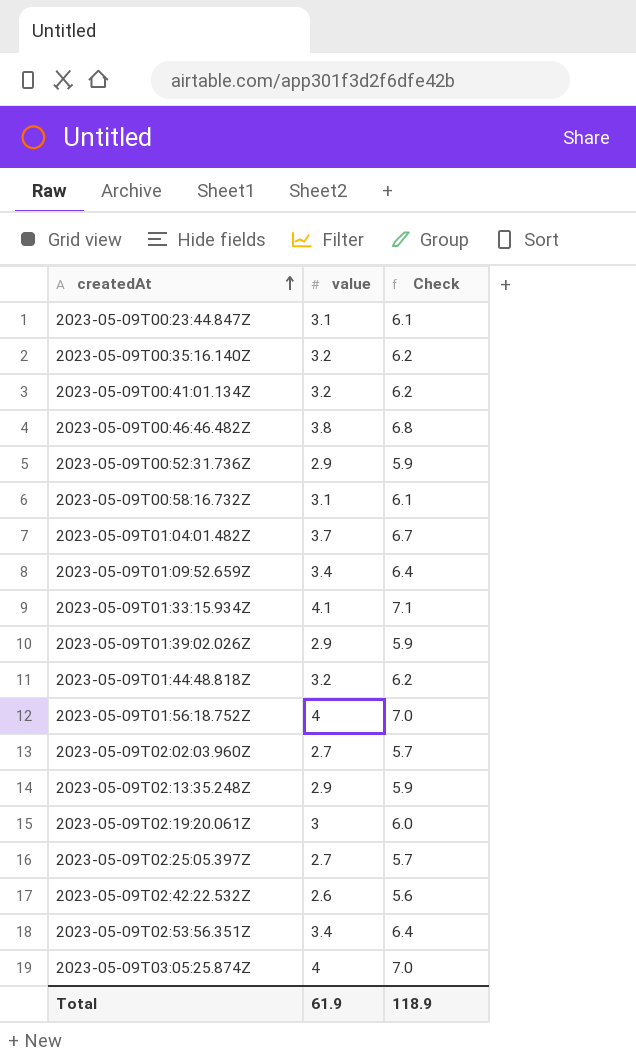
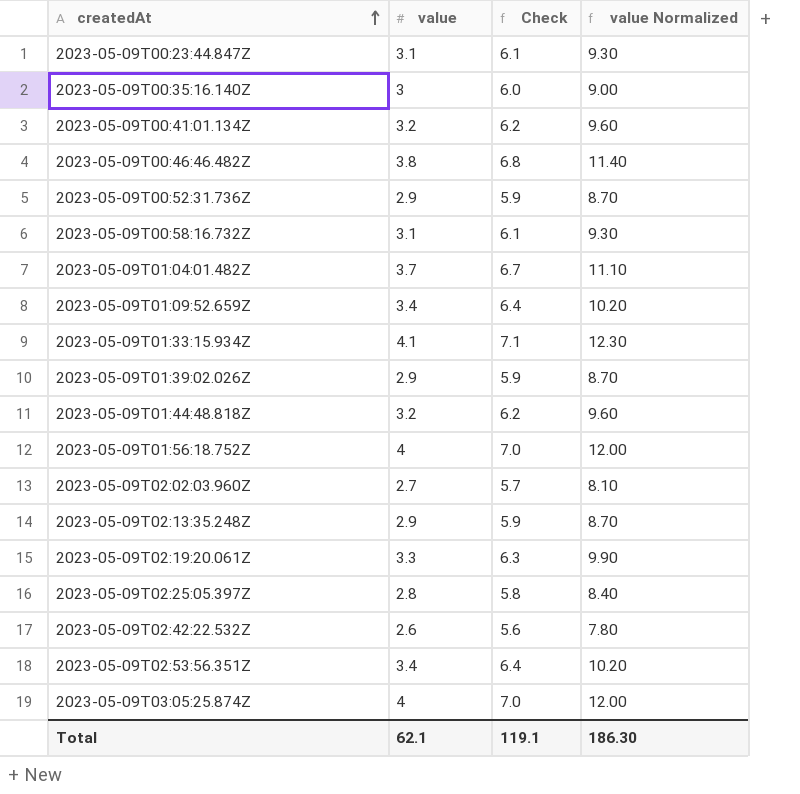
column value Normalized | formula: none -> [value] * 3
2023-05-09T00:35:16.140Z | value: 3.2 -> 3
2023-05-09T00:35:16.140Z | Check: 6.2 -> 6.0
2023-05-09T02:19:20.061Z | value: 3 -> 3.3
2023-05-09T02:19:20.061Z | Check: 6.0 -> 6.3
2023-05-09T02:25:05.397Z | value: 2.7 -> 2.8
2023-05-09T02:25:05.397Z | Check: 5.7 -> 5.8
Total | value: 61.9 -> 62.1
Total | Check: 118.9 -> 119.1

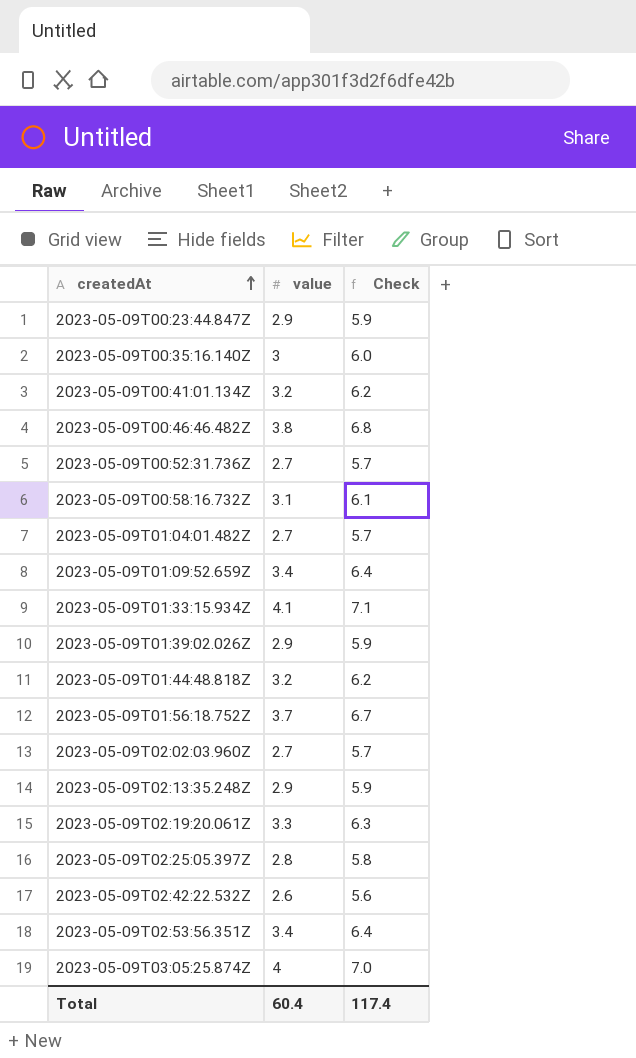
column value Normalized | formula: [value] * 3 -> none
2023-05-09T00:23:44.847Z | value: 3.1 -> 2.9
2023-05-09T00:23:44.847Z | Check: 6.1 -> 5.9
2023-05-09T00:52:31.736Z | value: 2.9 -> 2.7
2023-05-09T00:52:31.736Z | Check: 5.9 -> 5.7
2023-05-09T01:04:01.482Z | value: 3.7 -> 2.7
2023-05-09T01:04:01.482Z | Check: 6.7 -> 5.7
2023-05-09T01:56:18.752Z | value: 4 -> 3.7
2023-05-09T01:56:18.752Z | Check: 7.0 -> 6.7
Total | value: 62.1 -> 60.4
Total | Check: 119.1 -> 117.4

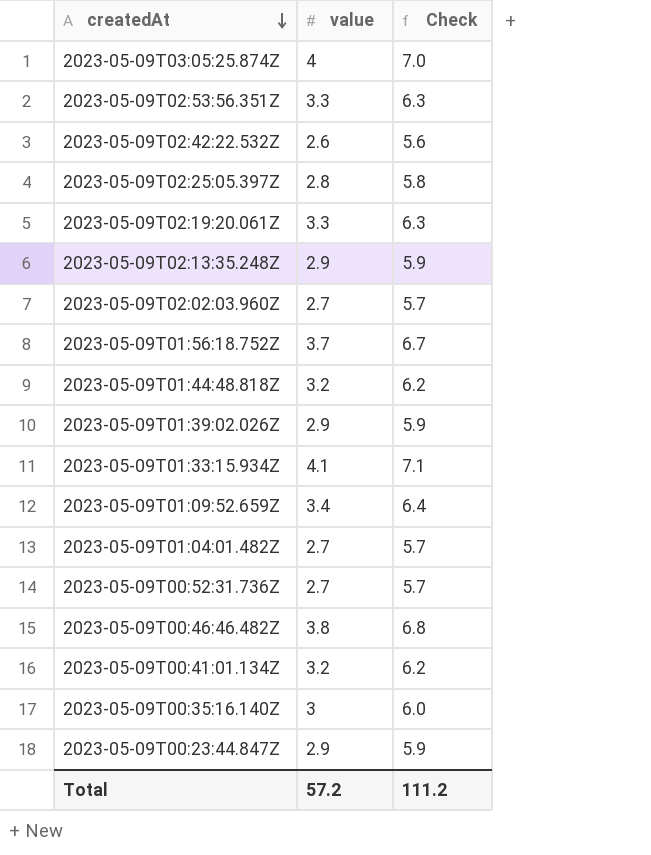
row order: createdAt ascending -> createdAt descending
row 2023-05-09T00:58:16.732Z: 3.1 | 6.1 -> none
2023-05-09T02:53:56.351Z | value: 3.4 -> 3.3
2023-05-09T02:53:56.351Z | Check: 6.4 -> 6.3
Total | value: 60.4 -> 57.2
Total | Check: 117.4 -> 111.2

